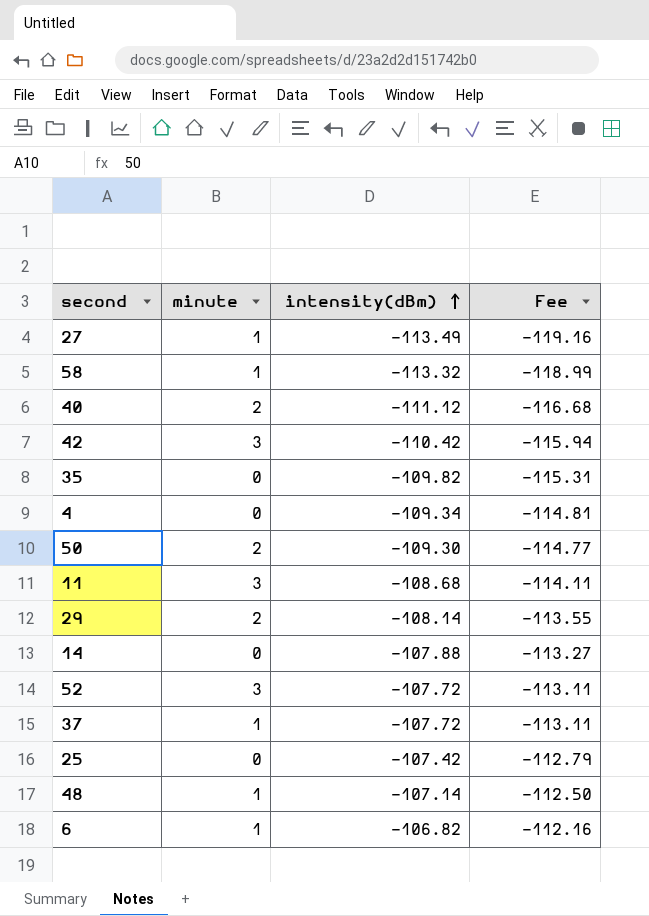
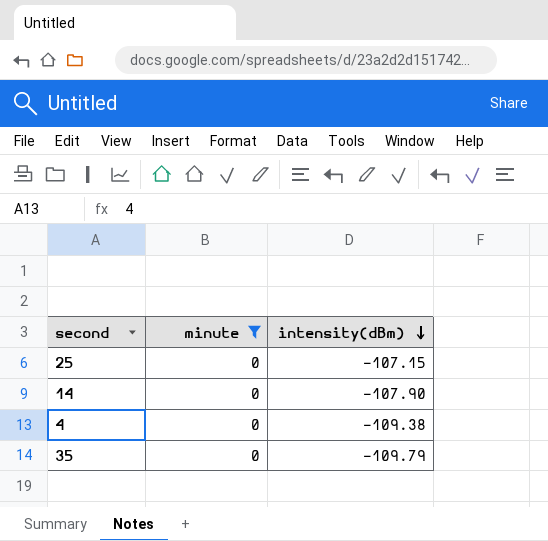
filter: none -> minute = 0
row order: intensity(dBm) ascending -> intensity(dBm) descending
column Fee | formula: [intensity(dBm)] * 1.05 -> none
25 | intensity(dBm): -107.42 -> -107.15
14 | intensity(dBm): -107.88 -> -107.90
4 | intensity(dBm): -109.34 -> -109.38
35 | intensity(dBm): -109.82 -> -109.79

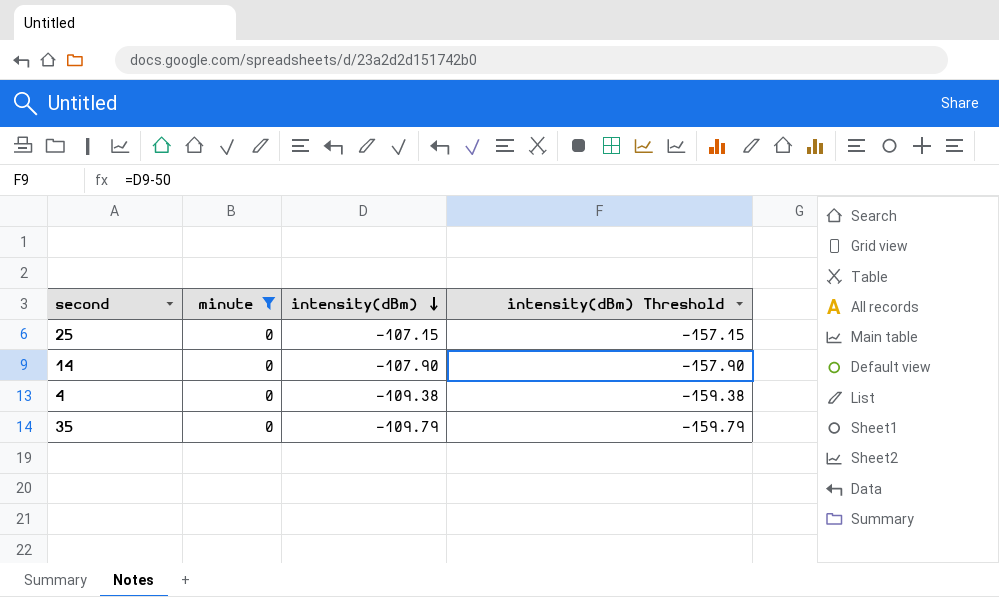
column intensity(dBm) Threshold | formula: none -> [intensity(dBm)] - 50

